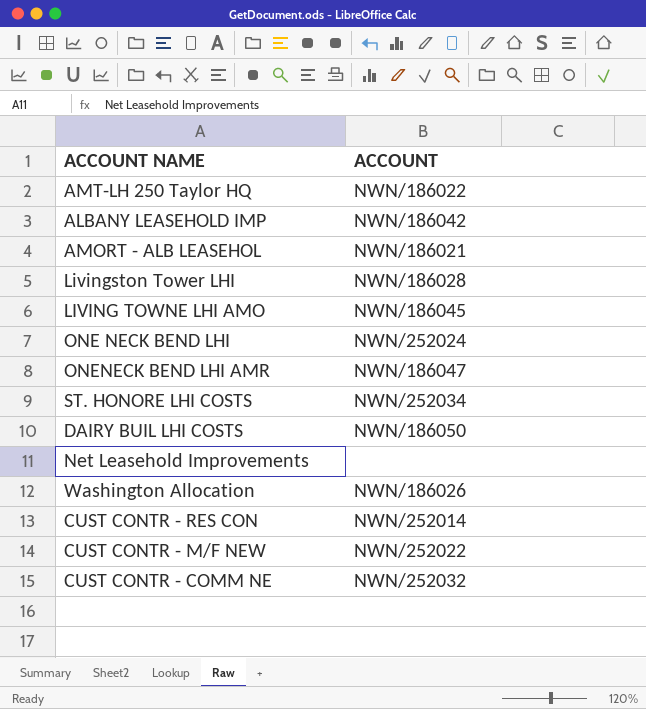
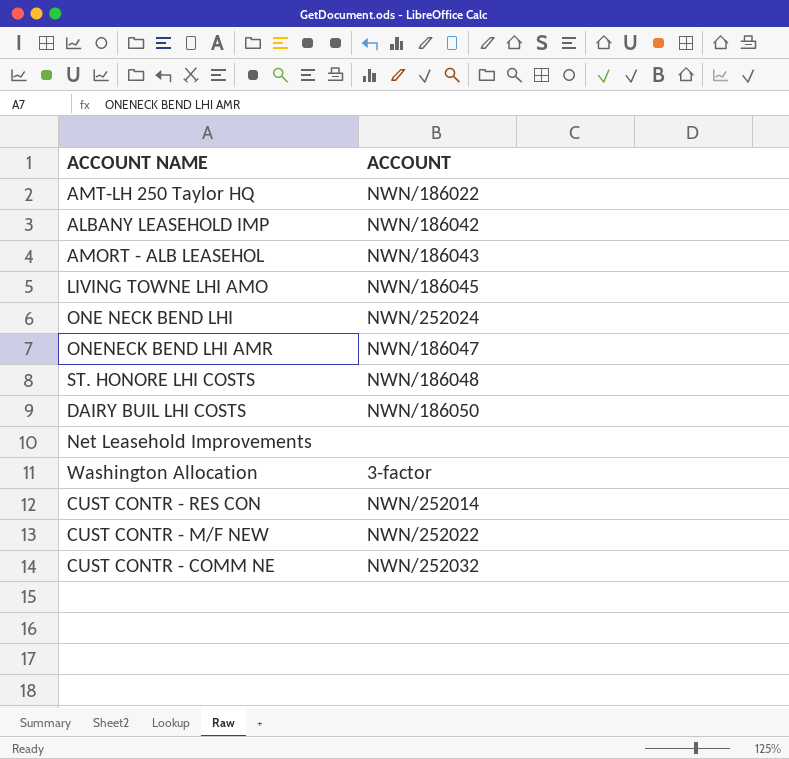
row Livingston Tower LHI: NWN/186028 -> none
AMORT - ALB LEASEHOL | ACCOUNT: NWN/186021 -> NWN/186043
ST. HONORE LHI COSTS | ACCOUNT: NWN/252034 -> NWN/186048
Washington Allocation | ACCOUNT: NWN/186026 -> 3-factor

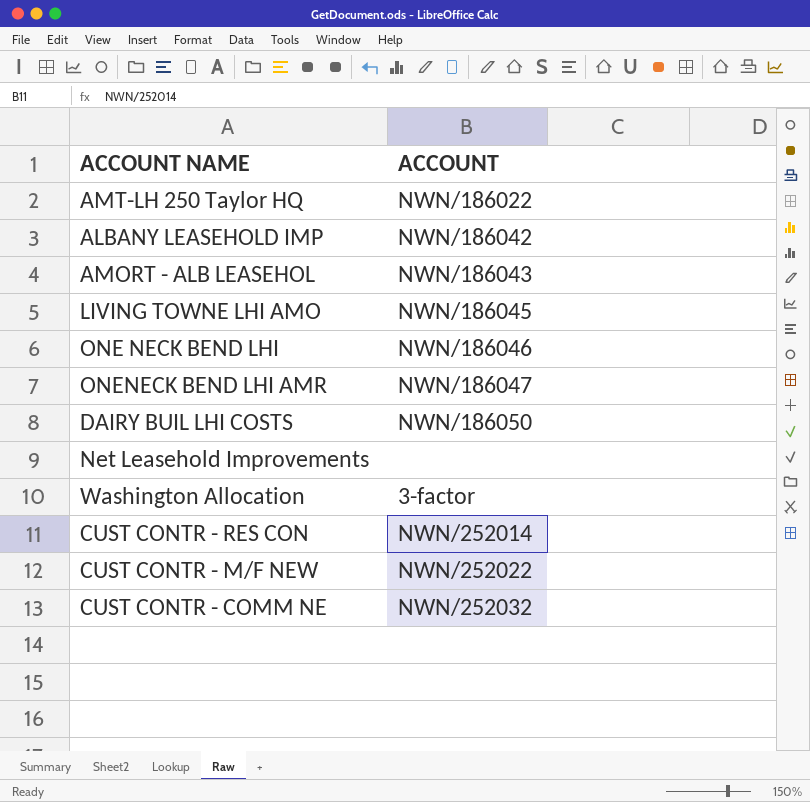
row ST. HONORE LHI COSTS: NWN/186048 -> none
ONE NECK BEND LHI | ACCOUNT: NWN/252024 -> NWN/186046

